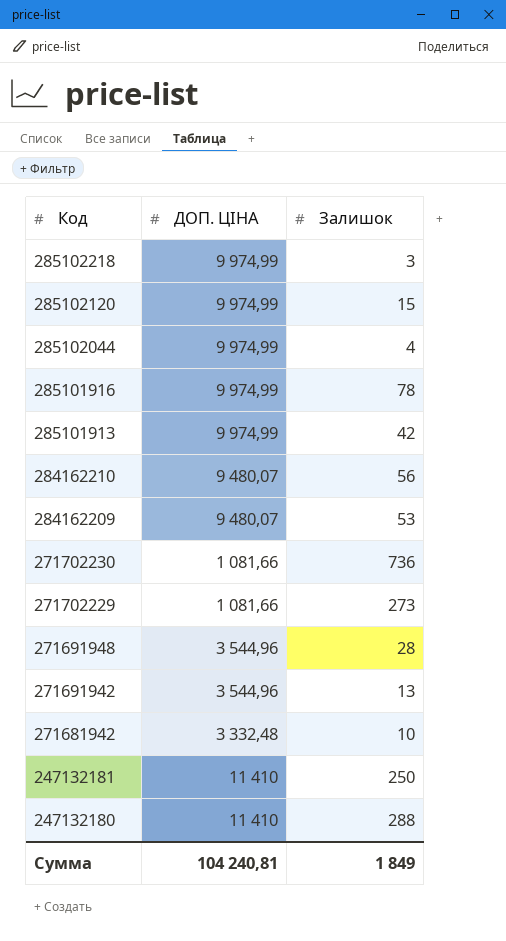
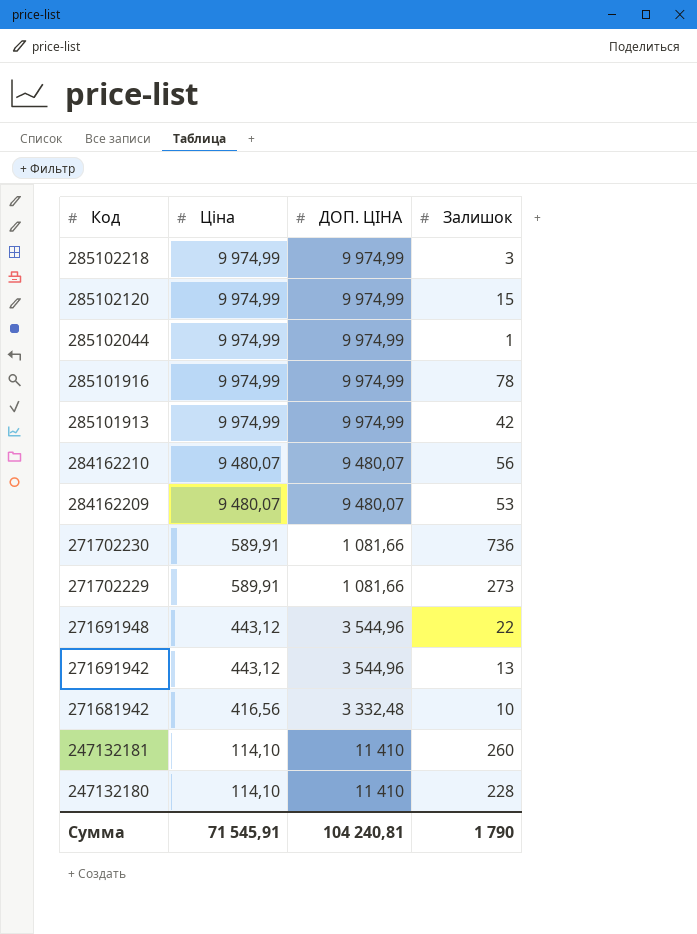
column Ціна | position: none -> 2
285102044 | Залишок: 4 -> 1
271691948 | Залишок: 28 -> 22
247132181 | Залишок: 250 -> 260
247132180 | Залишок: 288 -> 228
Сумма | Залишок: 1 849 -> 1 790

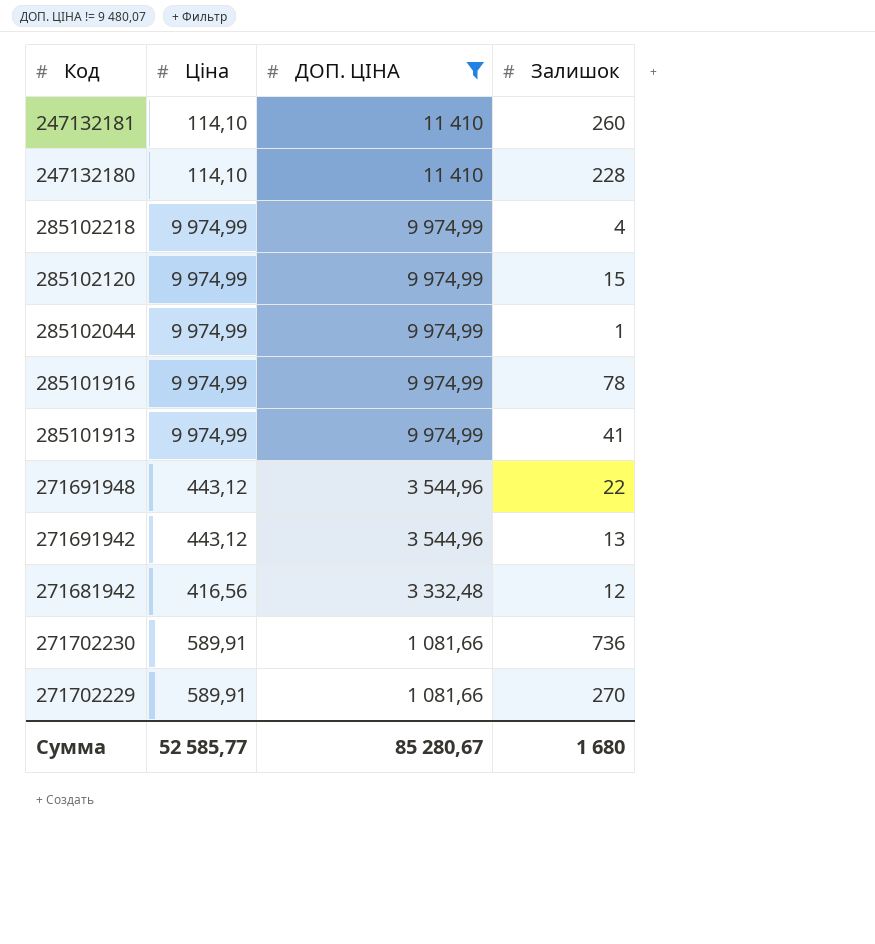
filter: none -> ДОП. ЦІНА != 9 480,07
row order: Код descending -> ДОП. ЦІНА descending
285102218 | Залишок: 3 -> 4
285101913 | Залишок: 42 -> 41
271681942 | Залишок: 10 -> 12
271702229 | Залишок: 273 -> 270
Сумма | Ціна: 71 545,91 -> 52 585,77
Сумма | ДОП. ЦІНА: 104 240,81 -> 85 280,67
Сумма | Залишок: 1 790 -> 1 680

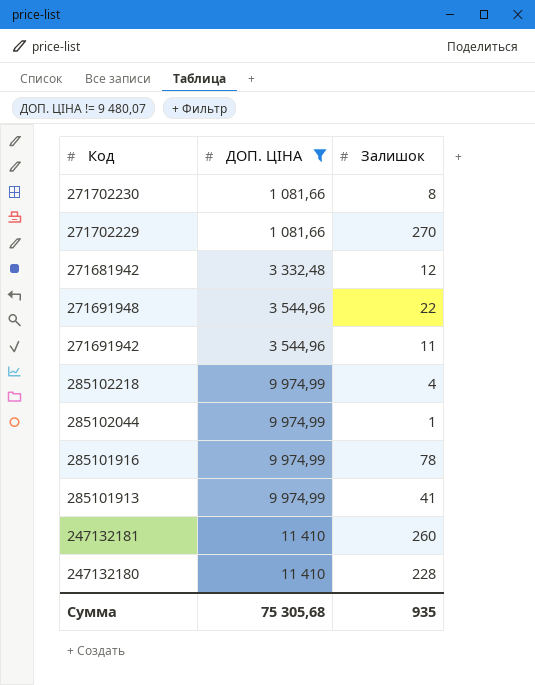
row order: ДОП. ЦІНА descending -> ДОП. ЦІНА ascending
column Ціна | position: 2 -> none
row 285102120: 9 974,99 | 9 974,99 | 15 -> none
271702230 | Залишок: 736 -> 8
271691942 | Залишок: 13 -> 11
Сумма | ДОП. ЦІНА: 85 280,67 -> 75 305,68
Сумма | Залишок: 1 680 -> 935

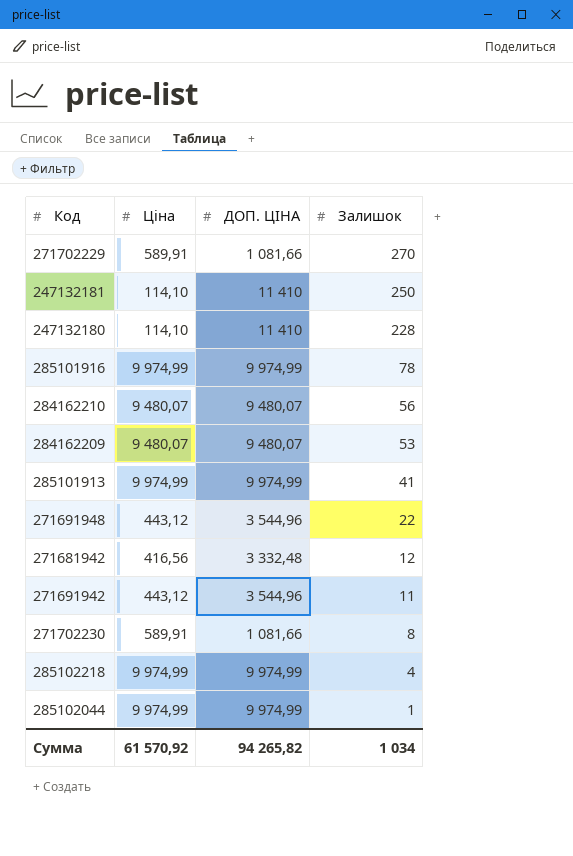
filter: ДОП. ЦІНА != 9 480,07 -> none
row order: ДОП. ЦІНА ascending -> Залишок descending
column Ціна | position: none -> 2
247132181 | Залишок: 260 -> 250
Сумма | ДОП. ЦІНА: 75 305,68 -> 94 265,82
Сумма | Залишок: 935 -> 1 034

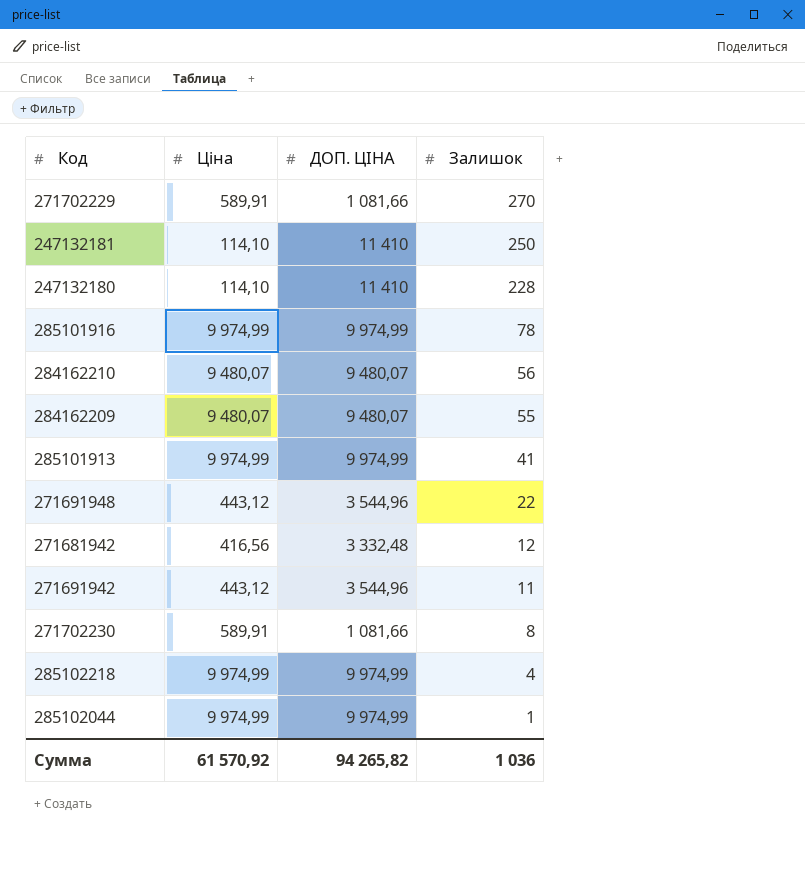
284162209 | Залишок: 53 -> 55
Сумма | Залишок: 1 034 -> 1 036

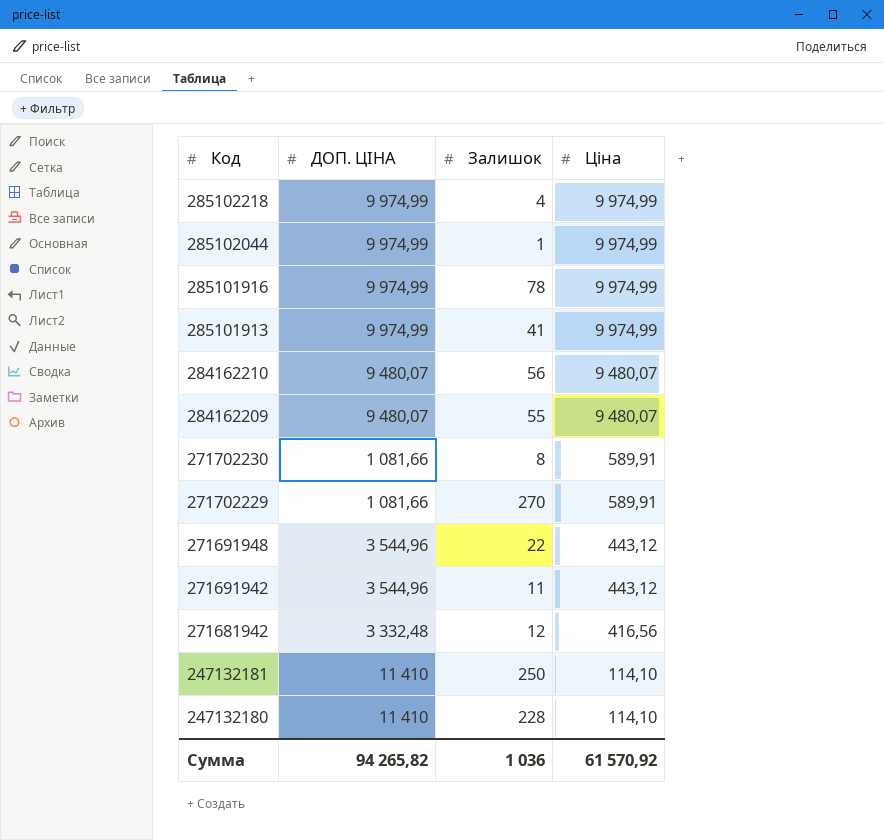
row order: Залишок descending -> Код descending
column Ціна | position: 2 -> 4

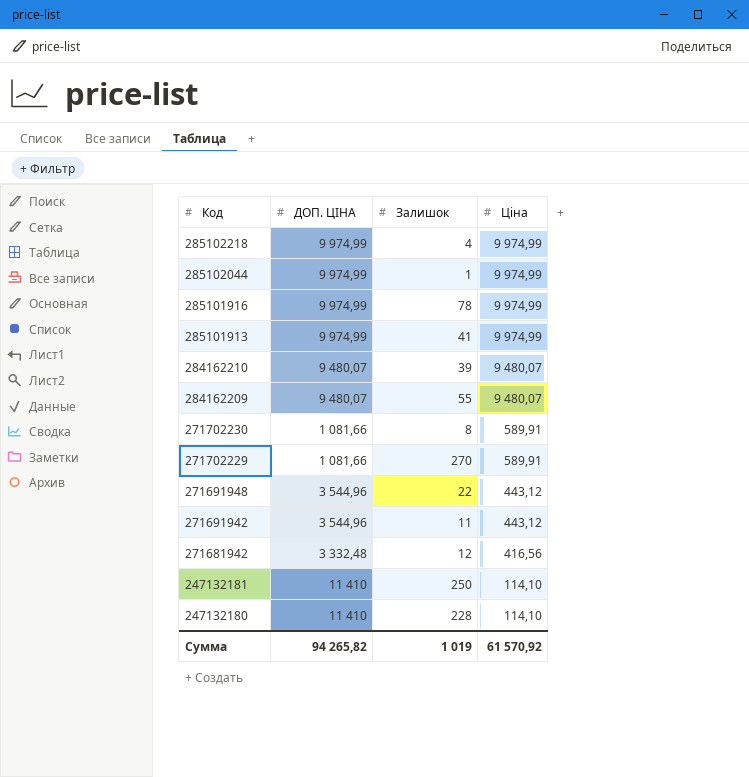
284162210 | Залишок: 56 -> 39
Сумма | Залишок: 1 036 -> 1 019

